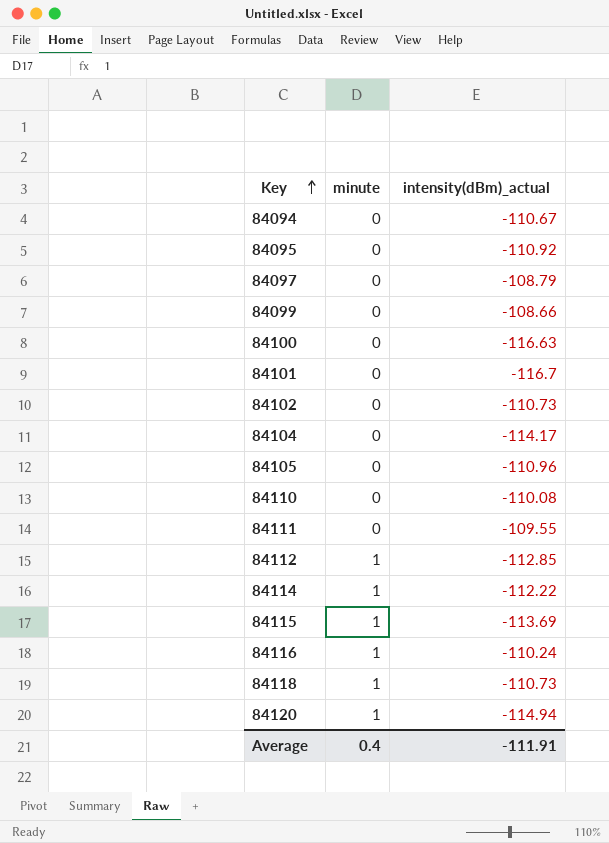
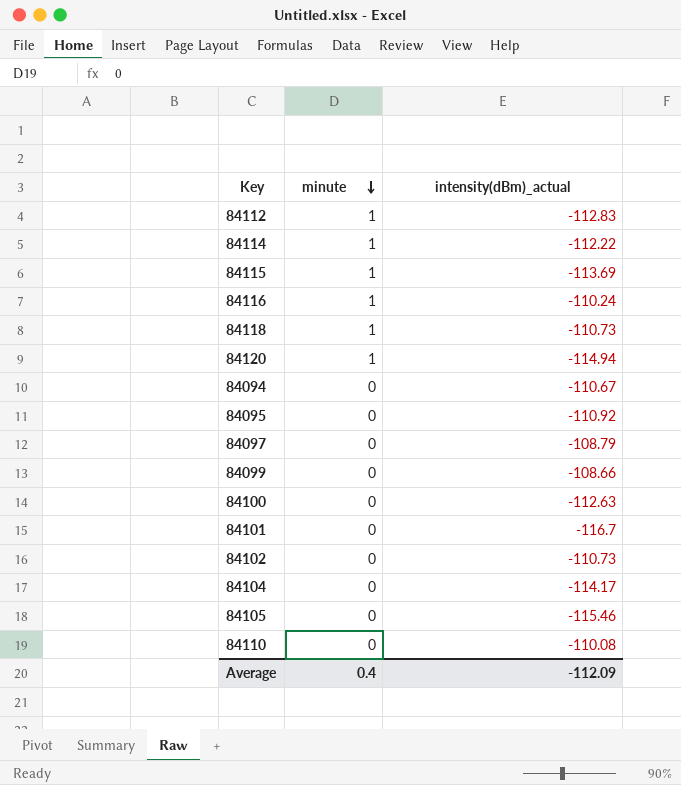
row order: Key ascending -> minute descending
row 84111: 0 | -109.55 -> none
84112 | intensity(dBm)_actual: -112.85 -> -112.83
84100 | intensity(dBm)_actual: -116.63 -> -112.63
84105 | intensity(dBm)_actual: -110.96 -> -115.46
Average | intensity(dBm)_actual: -111.91 -> -112.09

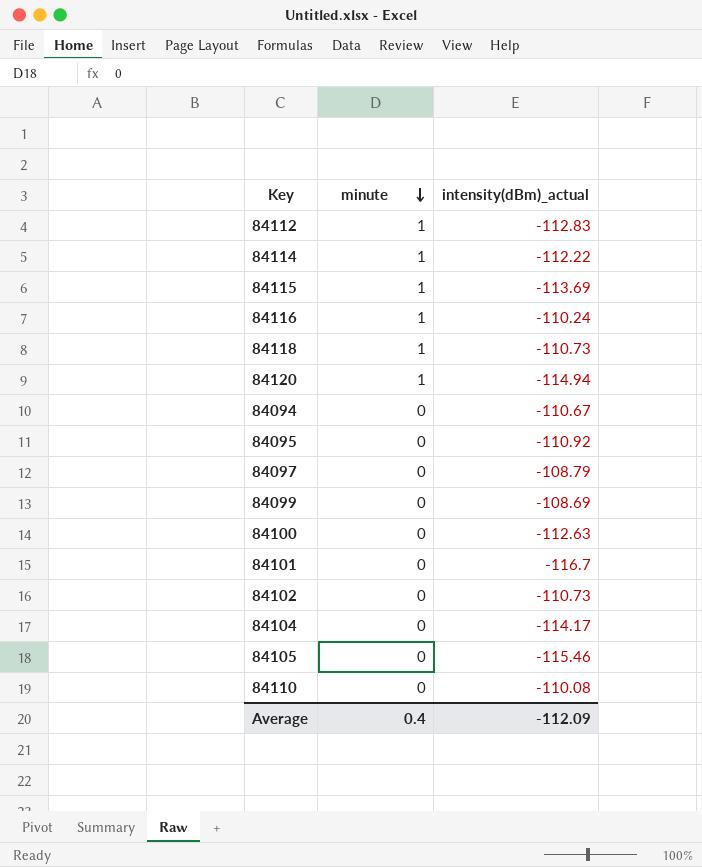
84099 | intensity(dBm)_actual: -108.66 -> -108.69

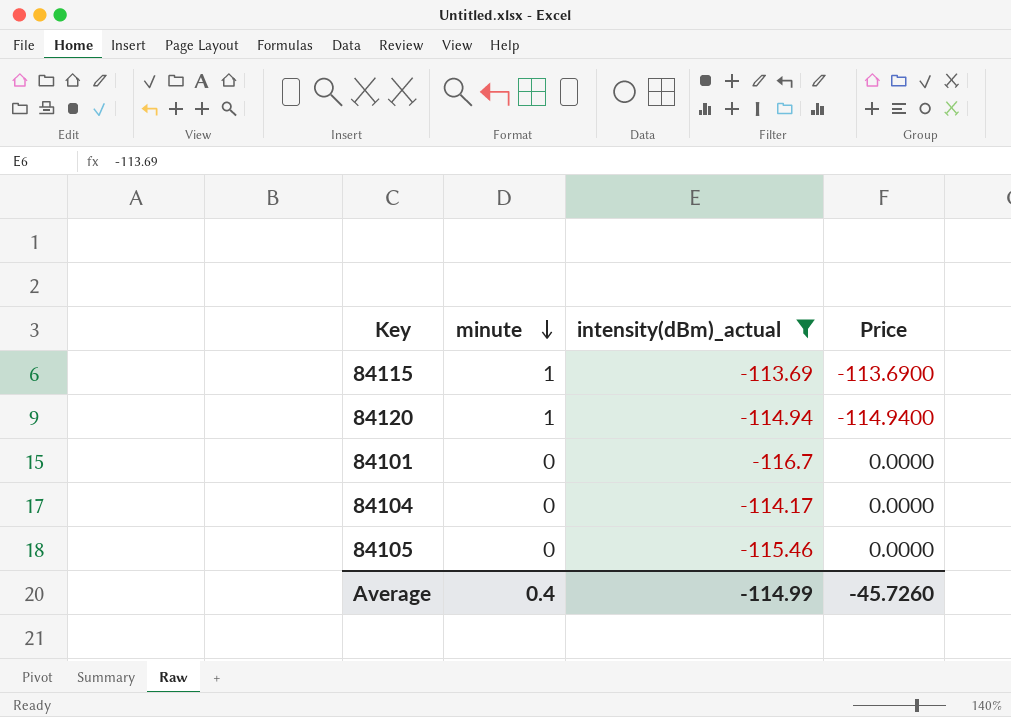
filter: none -> intensity(dBm)_actual <= -113.69
column Price | formula: none -> [minute] * [intensity(dBm)_actual]
Average | intensity(dBm)_actual: -112.09 -> -114.99

